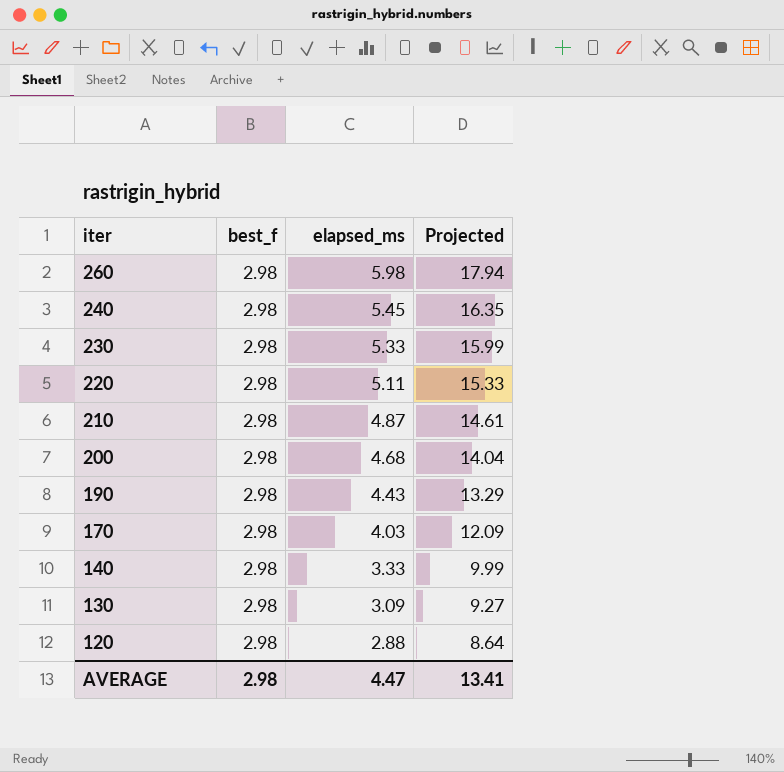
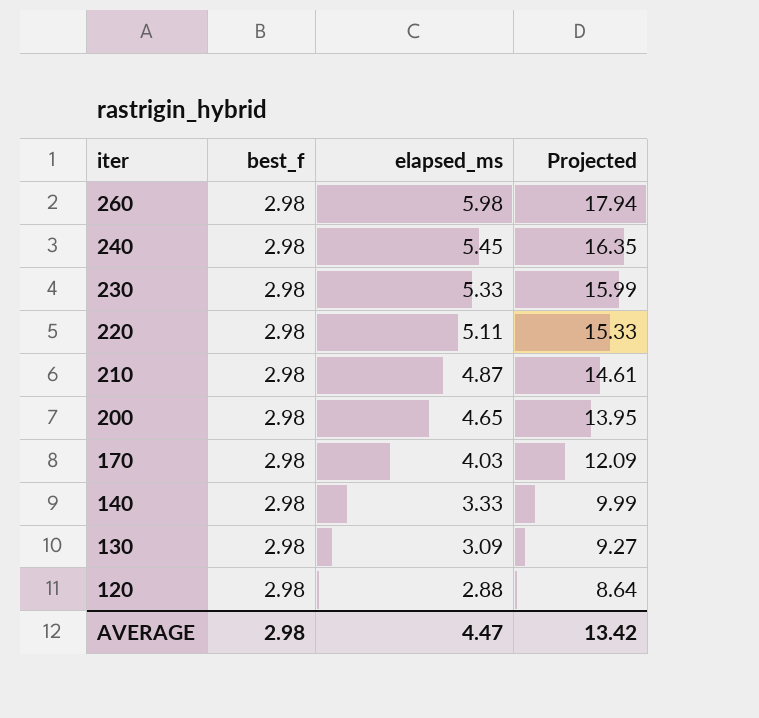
row 190: 2.98 | 4.43 | 13.29 -> none
200 | elapsed_ms: 4.68 -> 4.65
200 | Projected: 14.04 -> 13.95
AVERAGE | Projected: 13.41 -> 13.42

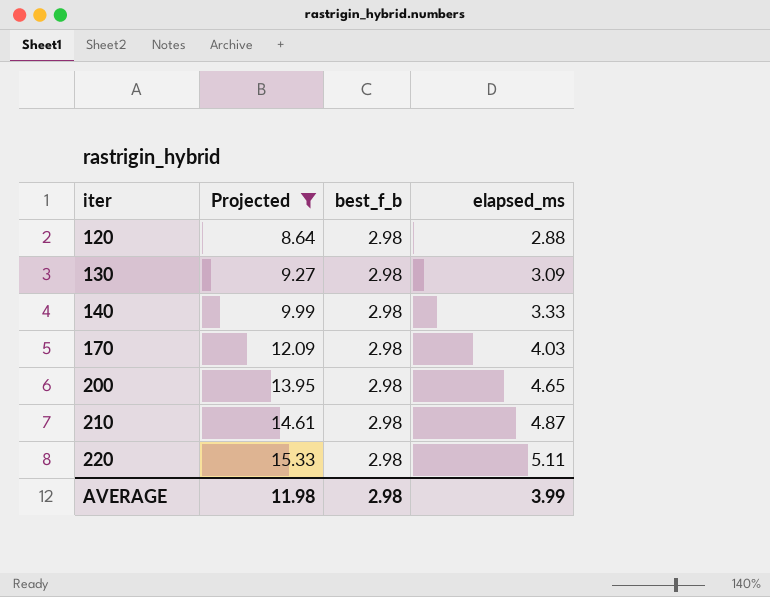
filter: none -> Projected <= 15.33
row order: iter descending -> iter ascending
column Projected | position: 4 -> 2
column name: best_f -> best_f_b
AVERAGE | Projected: 13.42 -> 11.98
AVERAGE | elapsed_ms: 4.47 -> 3.99

